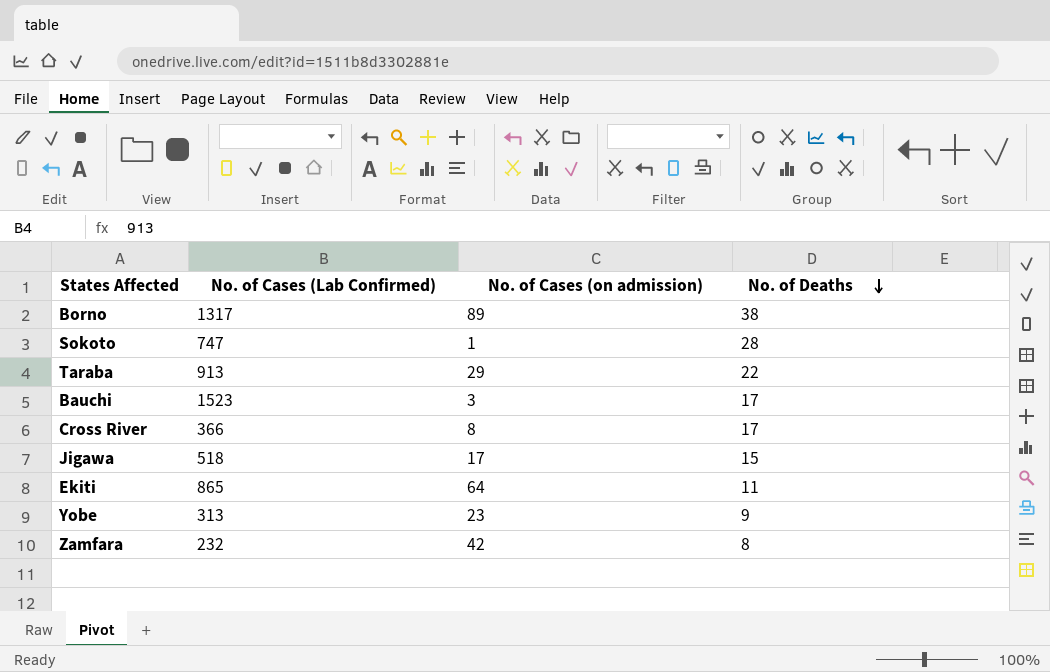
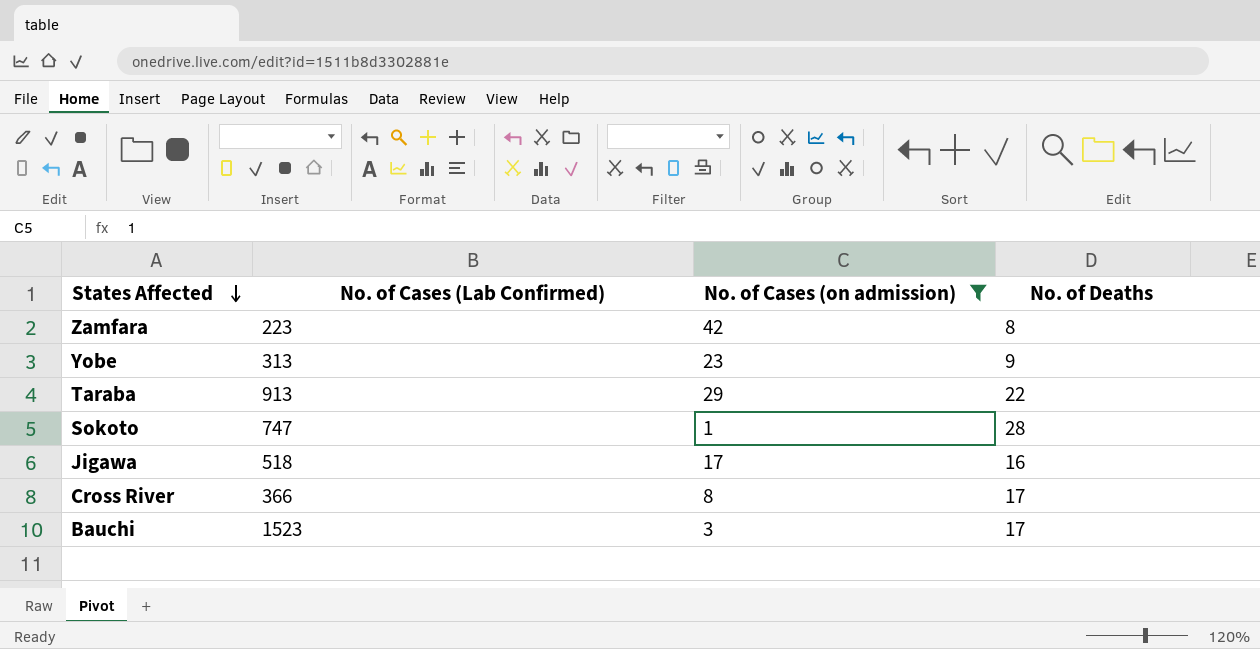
filter: none -> No. of Cases (on admission) <= 42
row order: No. of Deaths descending -> States Affected descending
Zamfara | No. of Cases (Lab Confirmed): 232 -> 223
Jigawa | No. of Deaths: 15 -> 16

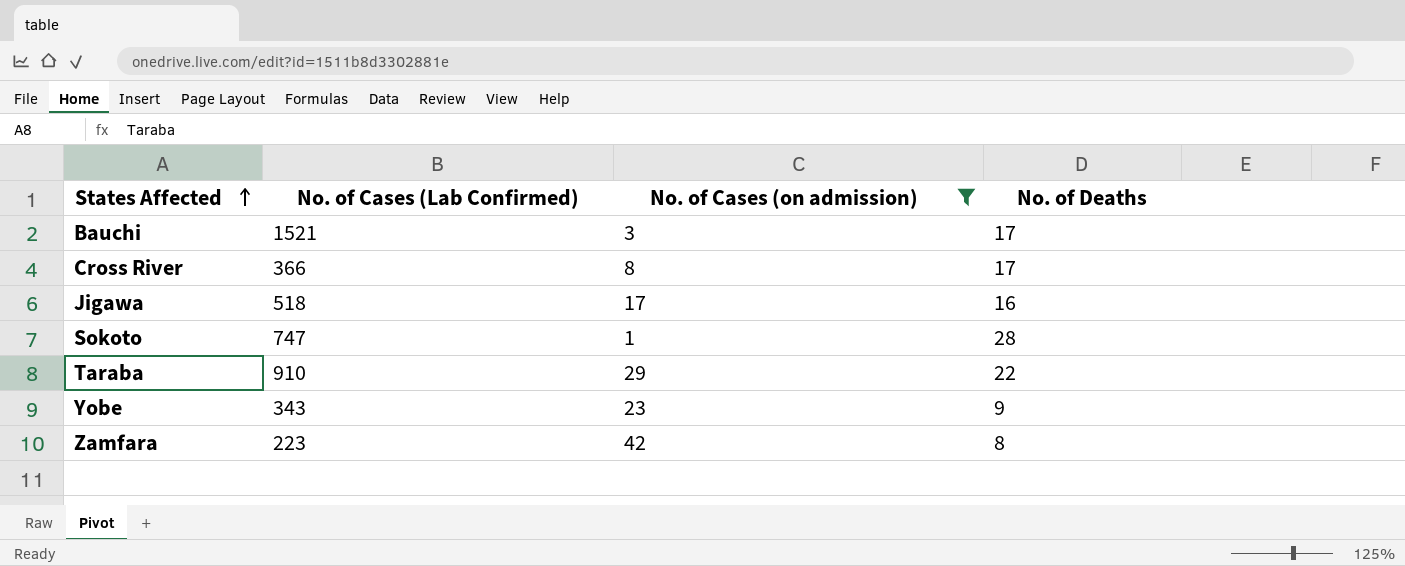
row order: States Affected descending -> States Affected ascending
Bauchi | No. of Cases (Lab Confirmed): 1523 -> 1521
Taraba | No. of Cases (Lab Confirmed): 913 -> 910
Yobe | No. of Cases (Lab Confirmed): 313 -> 343

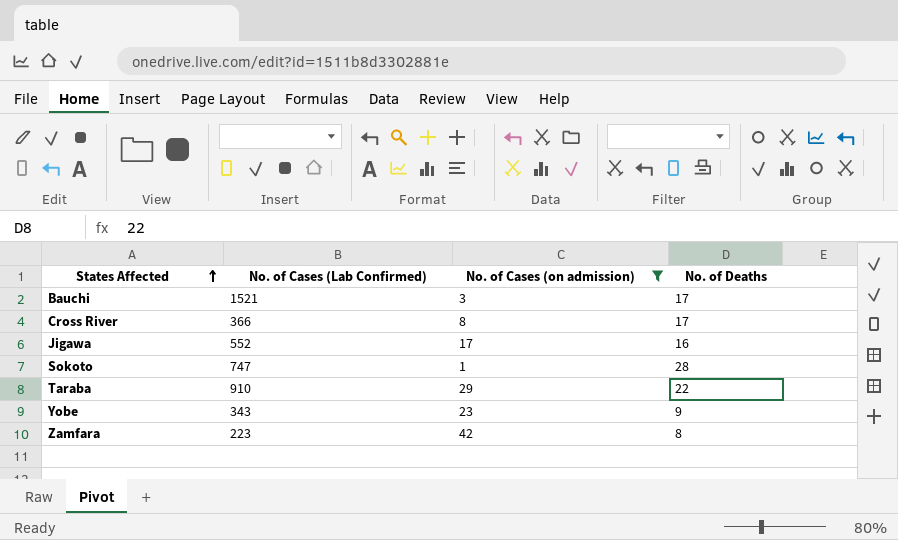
Jigawa | No. of Cases (Lab Confirmed): 518 -> 552

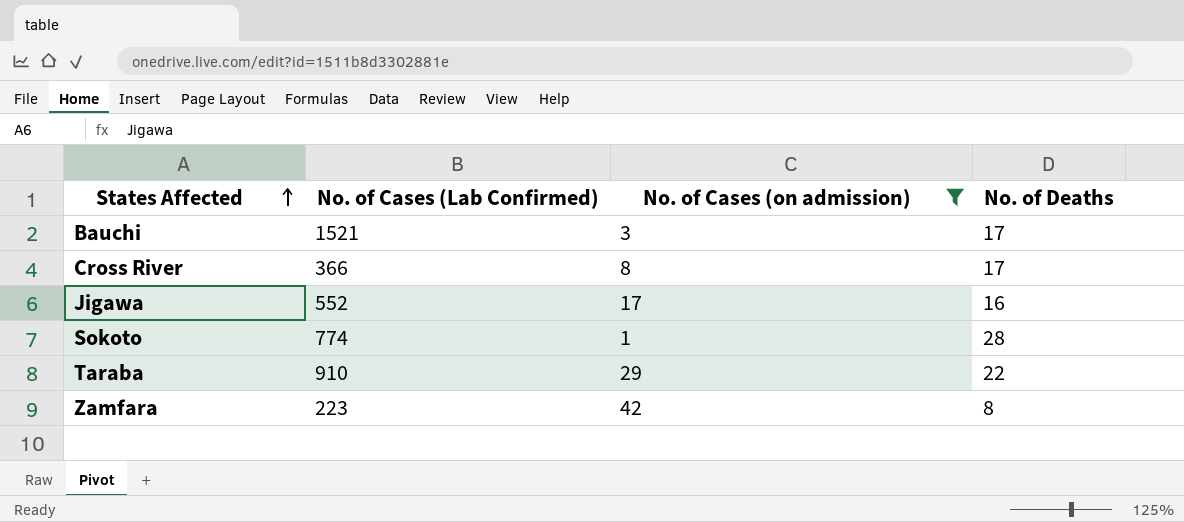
row Yobe: 343 | 23 | 9 -> none
Sokoto | No. of Cases (Lab Confirmed): 747 -> 774

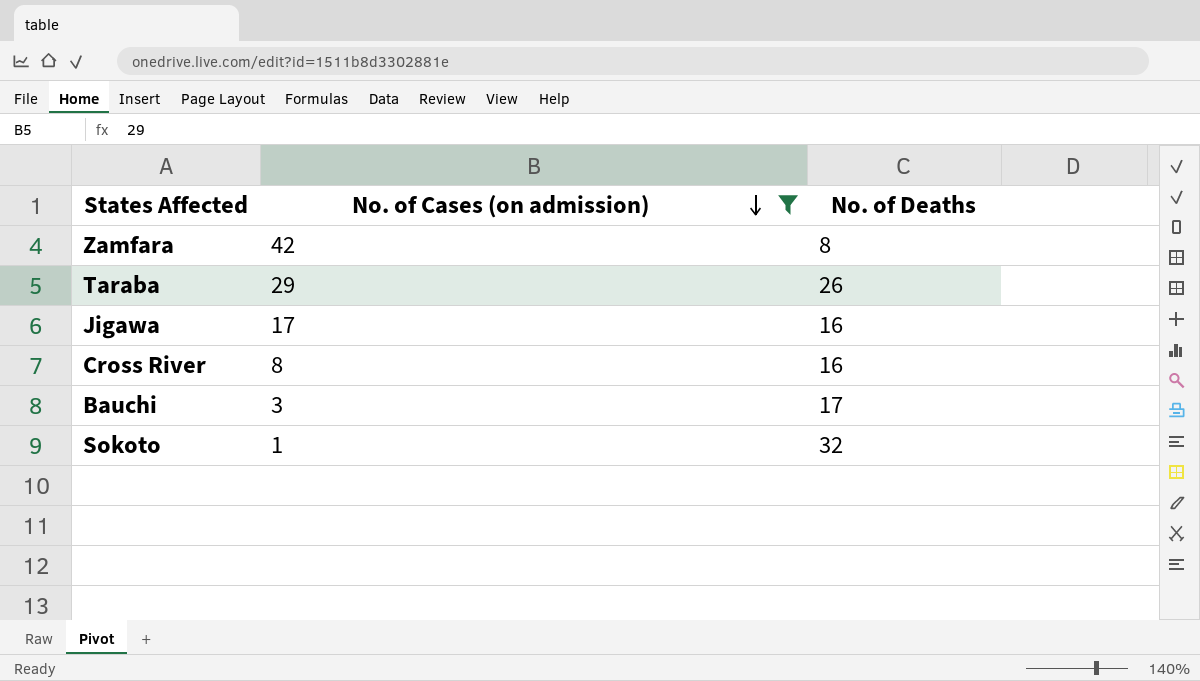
row order: States Affected ascending -> No. of Cases (on admission) descending
column No. of Cases (Lab Confirmed) | position: 2 -> none
Taraba | No. of Deaths: 22 -> 26
Cross River | No. of Deaths: 17 -> 16
Sokoto | No. of Deaths: 28 -> 32

